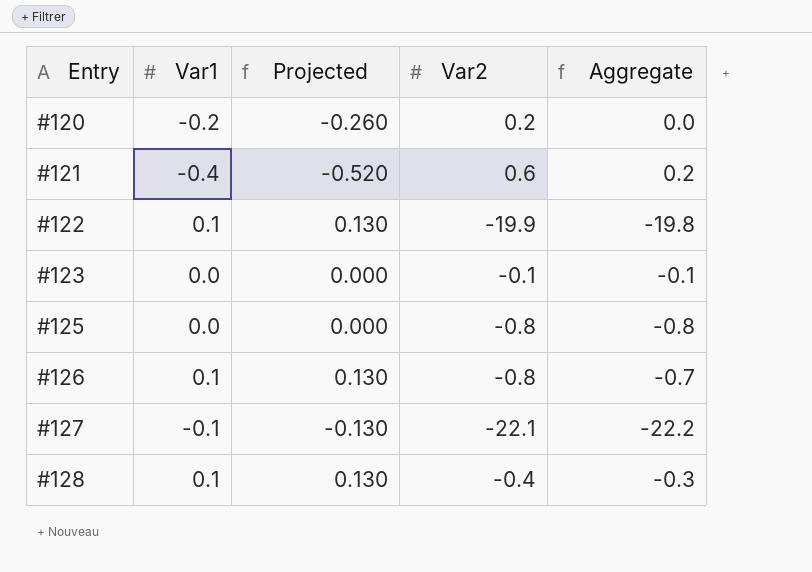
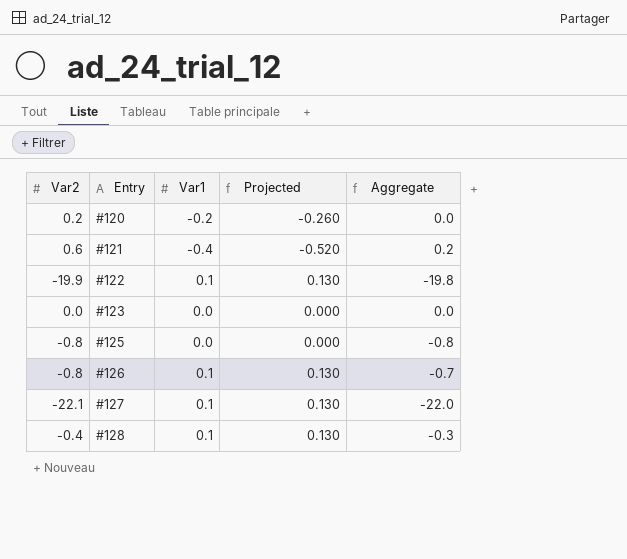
column Var2 | position: 4 -> 1
#123 | Var2: -0.1 -> 0.0
#123 | Aggregate: -0.1 -> 0.0
#127 | Var1: -0.1 -> 0.1
#127 | Projected: -0.130 -> 0.130
#127 | Aggregate: -22.2 -> -22.0

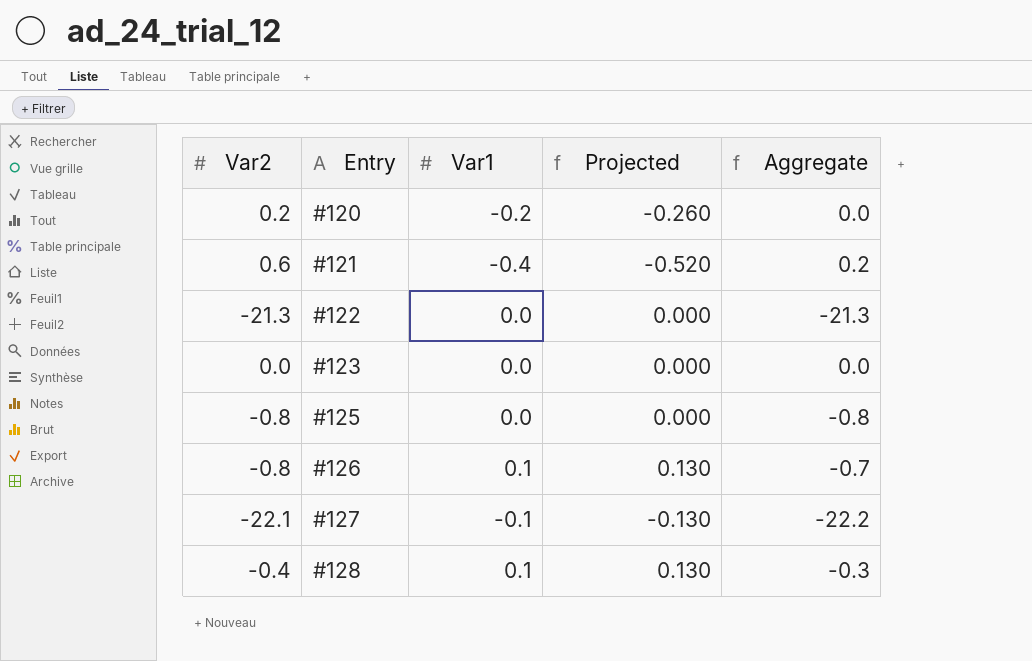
#122 | Var2: -19.9 -> -21.3
#122 | Var1: 0.1 -> 0.0
#122 | Projected: 0.130 -> 0.000
#122 | Aggregate: -19.8 -> -21.3
#127 | Var1: 0.1 -> -0.1
#127 | Projected: 0.130 -> -0.130
#127 | Aggregate: -22.0 -> -22.2

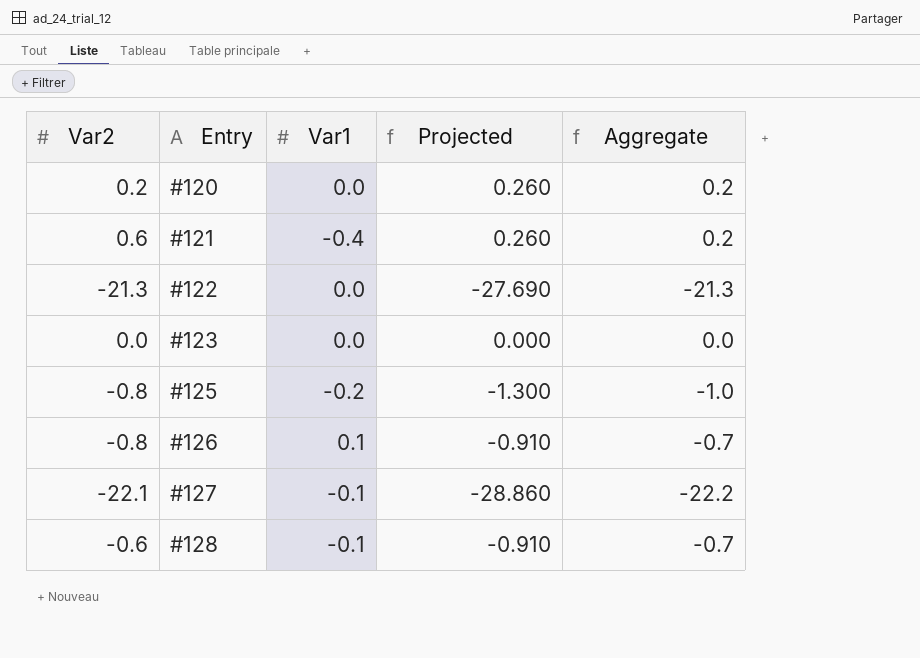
column Projected | formula: [Var1] * 1.3 -> [Aggregate] * 1.3
#120 | Var1: -0.2 -> 0.0
#120 | Aggregate: 0.0 -> 0.2
#125 | Var1: 0.0 -> -0.2
#125 | Aggregate: -0.8 -> -1.0
#128 | Var2: -0.4 -> -0.6
#128 | Var1: 0.1 -> -0.1
#128 | Aggregate: -0.3 -> -0.7

